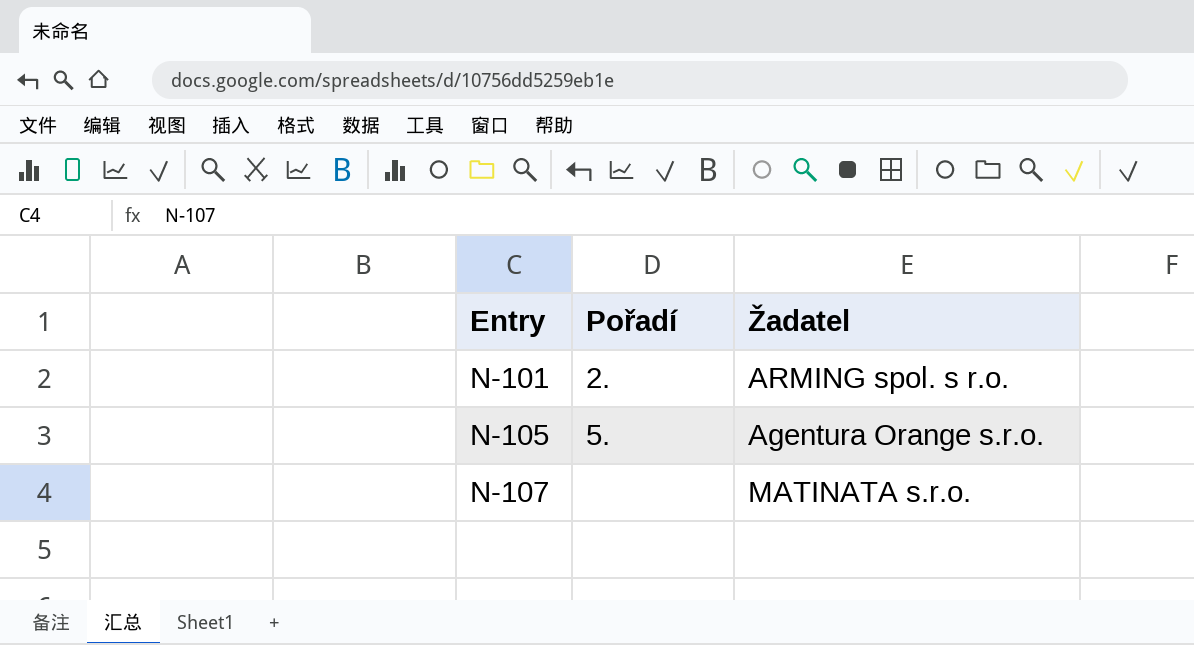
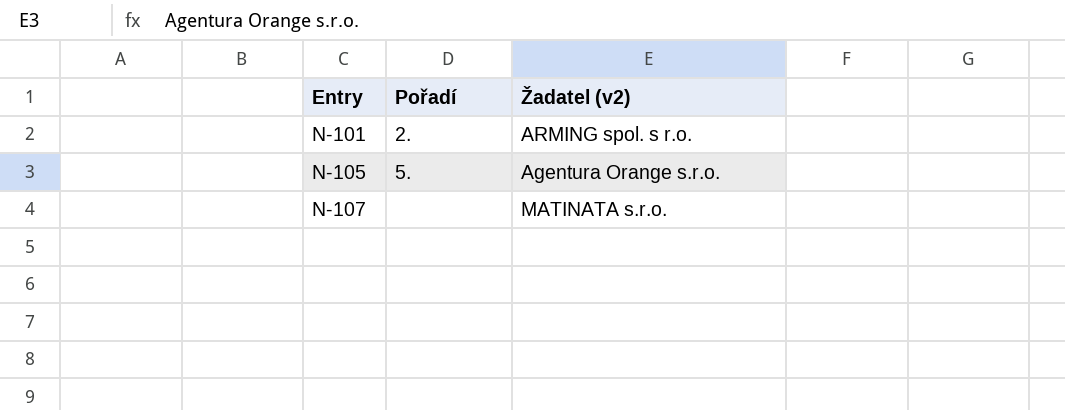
column name: Žadatel -> Žadatel (v2)

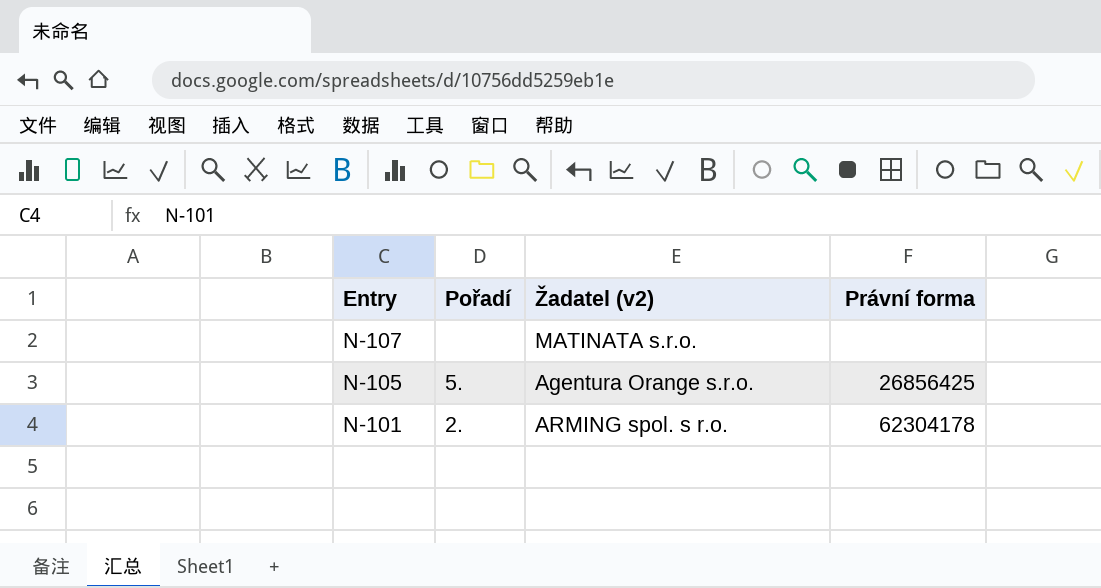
row order: Entry ascending -> Entry descending
column Právní forma | position: none -> 4

